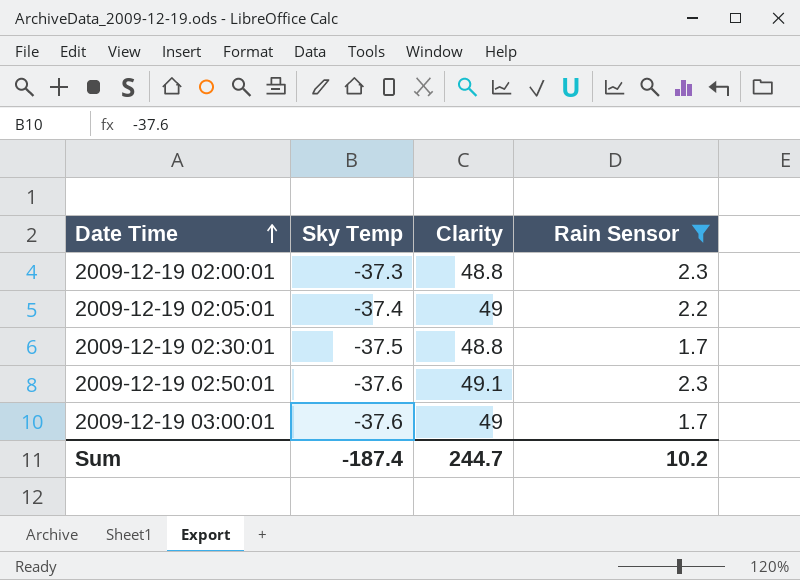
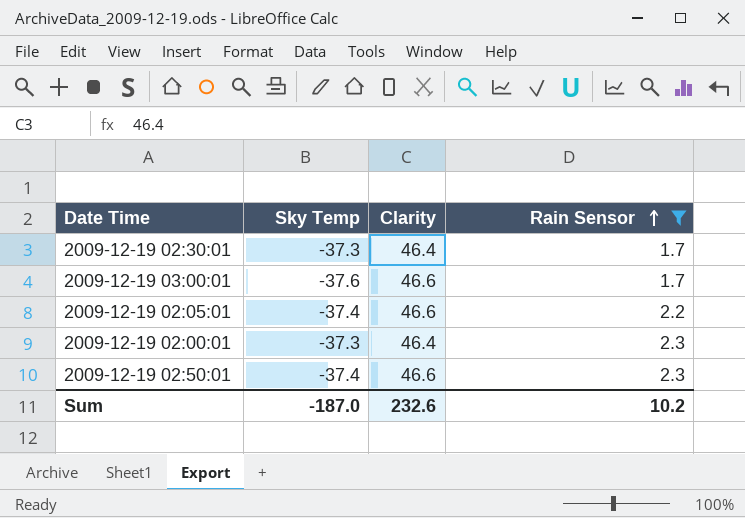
row order: Date Time ascending -> Rain Sensor ascending
2009-12-19 02:30:01 | Sky Temp: -37.5 -> -37.3
2009-12-19 02:30:01 | Clarity: 48.8 -> 46.4
2009-12-19 03:00:01 | Clarity: 49 -> 46.6
2009-12-19 02:05:01 | Clarity: 49 -> 46.6
2009-12-19 02:00:01 | Clarity: 48.8 -> 46.4
2009-12-19 02:50:01 | Sky Temp: -37.6 -> -37.4
2009-12-19 02:50:01 | Clarity: 49.1 -> 46.6
Sum | Sky Temp: -187.4 -> -187.0
Sum | Clarity: 244.7 -> 232.6

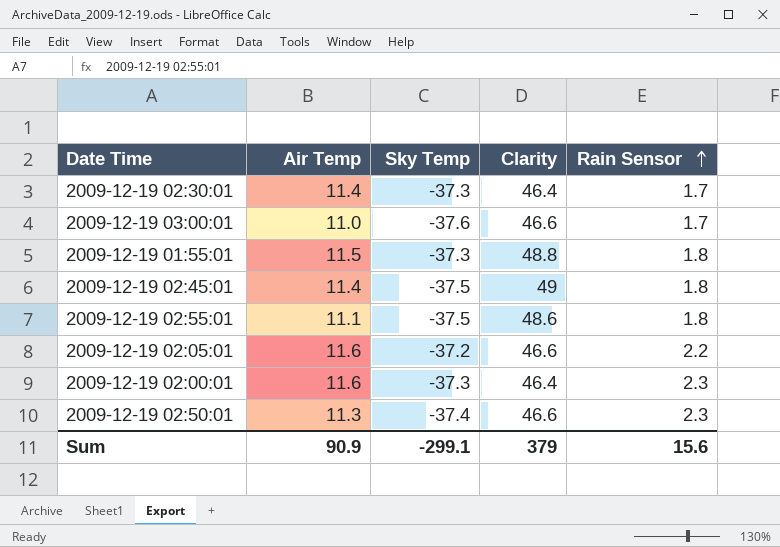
filter: Rain Sensor != 1.8 -> none
column Air Temp | position: none -> 2
2009-12-19 02:05:01 | Sky Temp: -37.4 -> -37.2
Sum | Sky Temp: -187.0 -> -299.1
Sum | Clarity: 232.6 -> 379
Sum | Rain Sensor: 10.2 -> 15.6

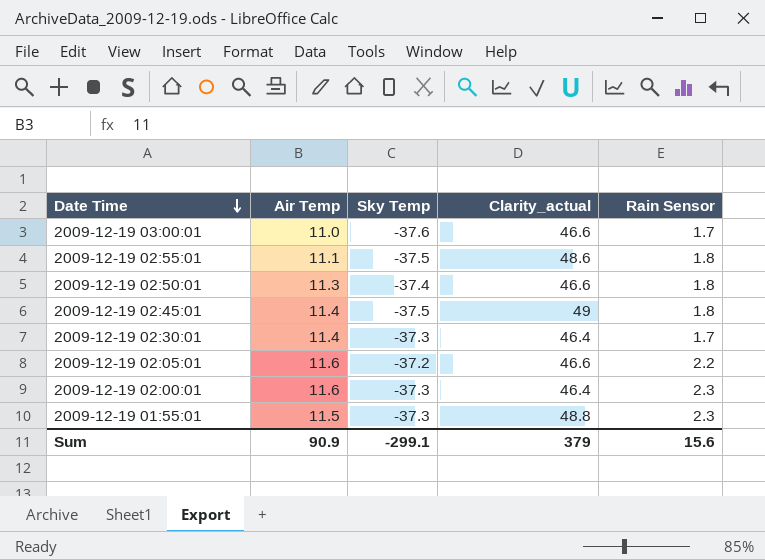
row order: Rain Sensor ascending -> Date Time descending
column name: Clarity -> Clarity_actual
2009-12-19 02:50:01 | Rain Sensor: 2.3 -> 1.8
2009-12-19 01:55:01 | Rain Sensor: 1.8 -> 2.3

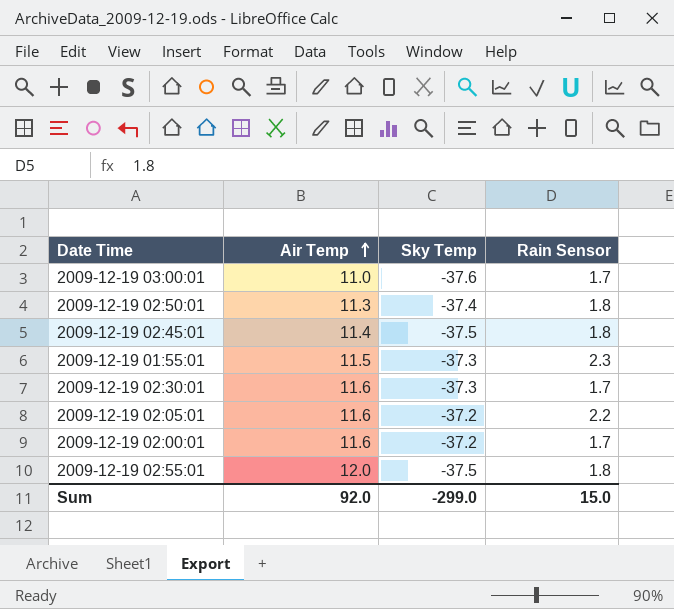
row order: Date Time descending -> Air Temp ascending
column Clarity_actual | position: 4 -> none
2009-12-19 02:30:01 | Air Temp: 11.4 -> 11.6
2009-12-19 02:00:01 | Sky Temp: -37.3 -> -37.2
2009-12-19 02:00:01 | Rain Sensor: 2.3 -> 1.7
2009-12-19 02:55:01 | Air Temp: 11.1 -> 12.0
Sum | Air Temp: 90.9 -> 92.0
Sum | Sky Temp: -299.1 -> -299.0
Sum | Rain Sensor: 15.6 -> 15.0

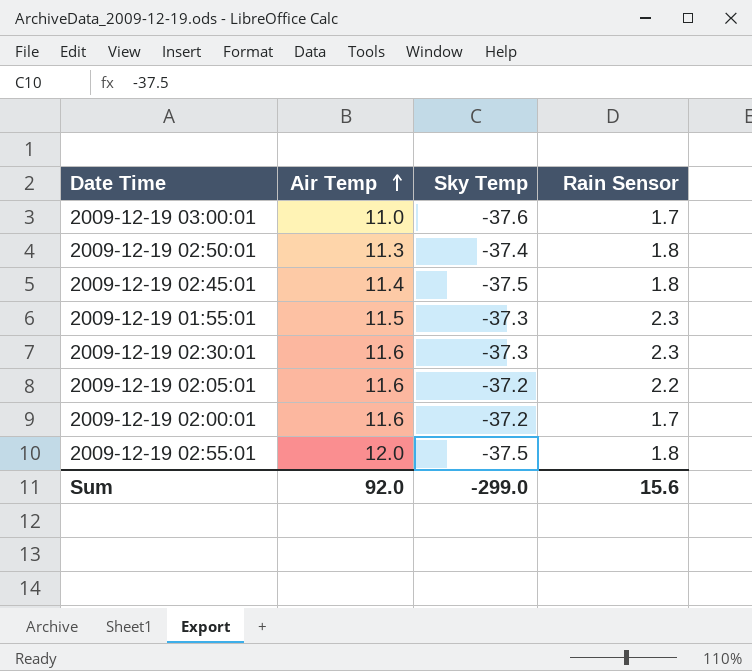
2009-12-19 02:30:01 | Rain Sensor: 1.7 -> 2.3
Sum | Rain Sensor: 15.0 -> 15.6

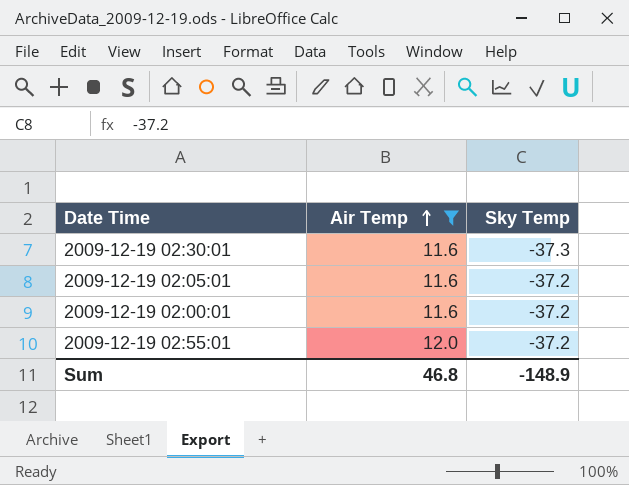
filter: none -> Air Temp >= 11.6
column Rain Sensor | position: 4 -> none
2009-12-19 02:55:01 | Sky Temp: -37.5 -> -37.2
Sum | Air Temp: 92.0 -> 46.8
Sum | Sky Temp: -299.0 -> -148.9

